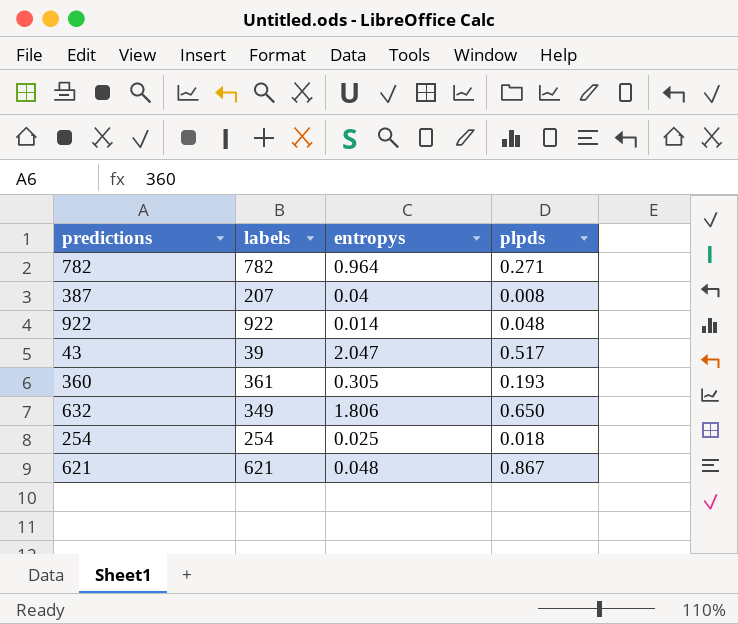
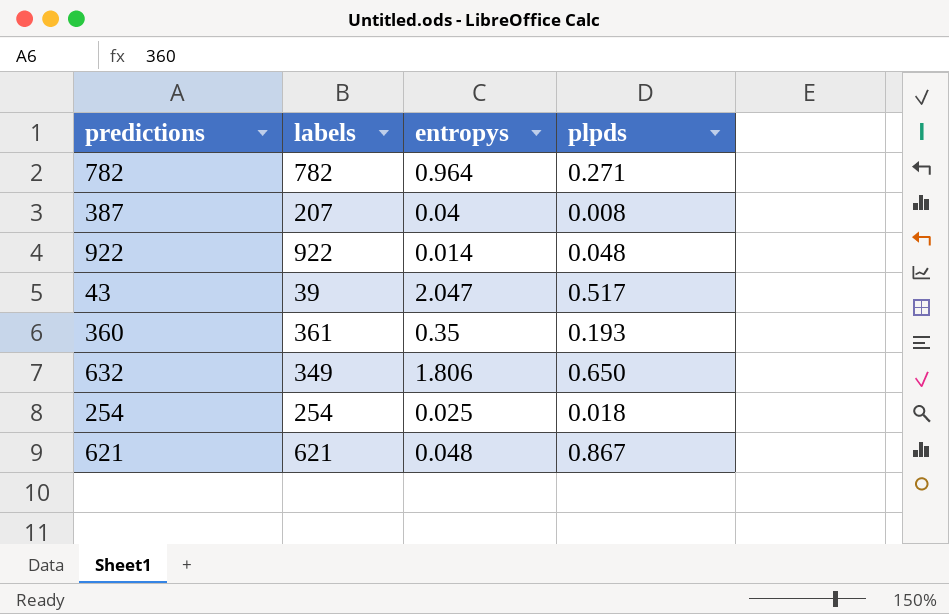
360 | entropys: 0.305 -> 0.35

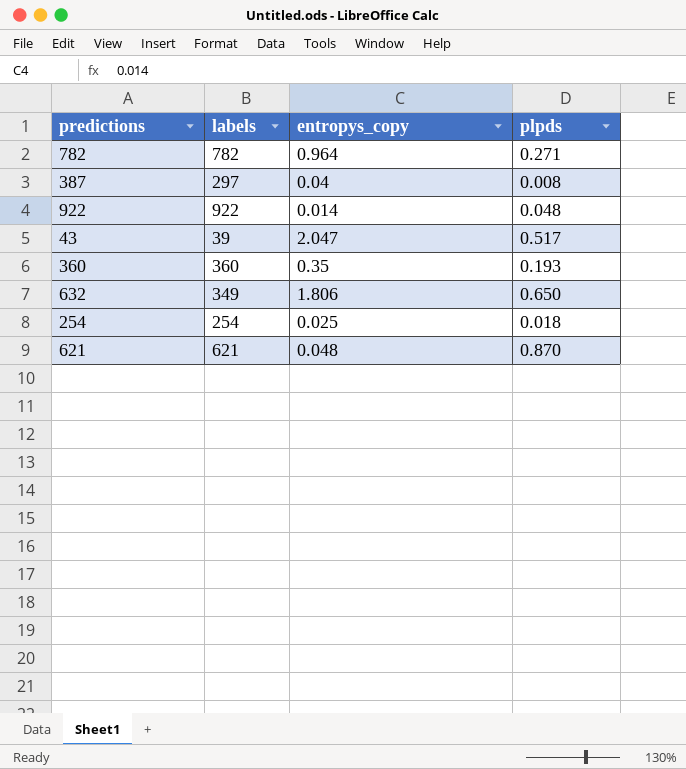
column name: entropys -> entropys_copy
387 | labels: 207 -> 297
360 | labels: 361 -> 360
621 | plpds: 0.867 -> 0.870

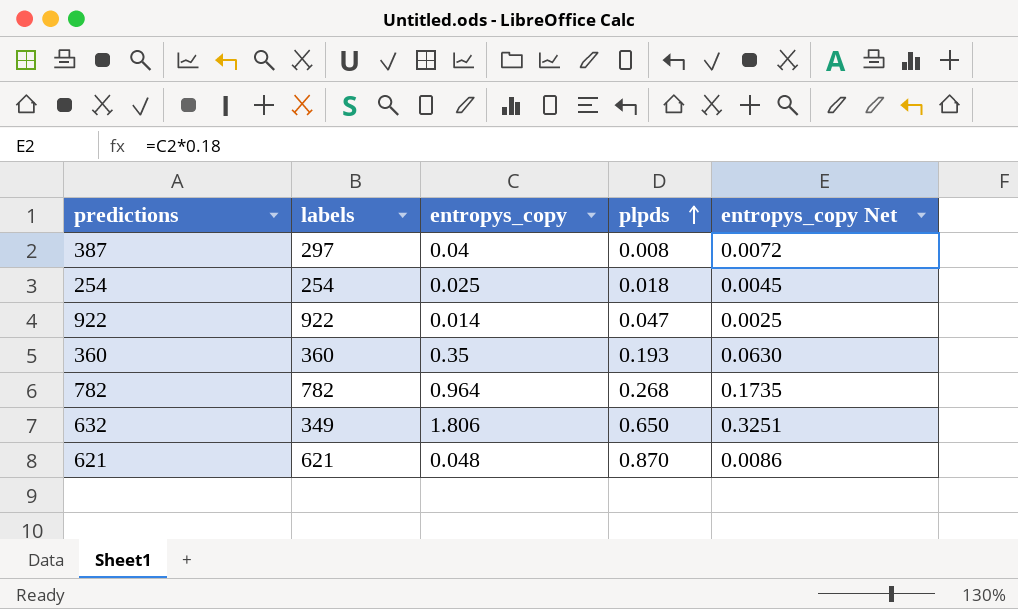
row order: none -> plpds ascending
column entropys_copy Net | formula: none -> [entropys_copy] * 0.18
row 43: 39 | 2.047 | 0.517 -> none
922 | plpds: 0.048 -> 0.047
782 | plpds: 0.271 -> 0.268

